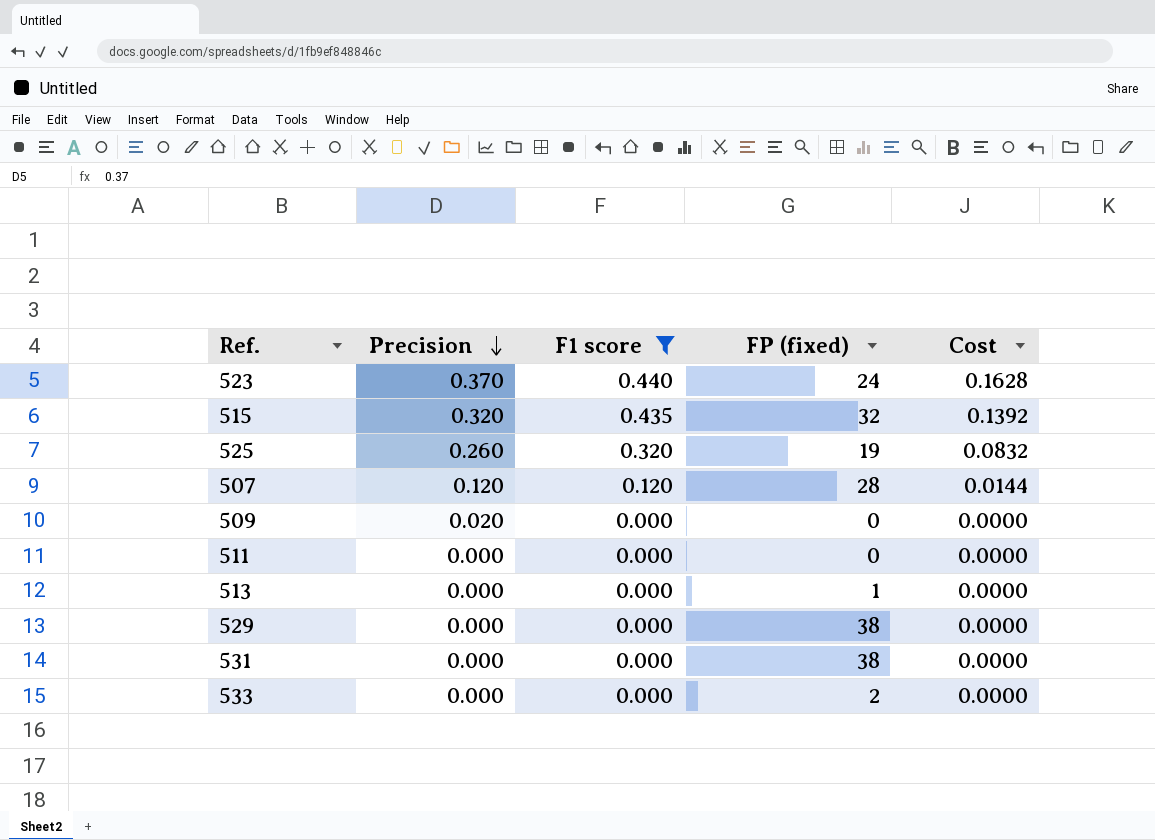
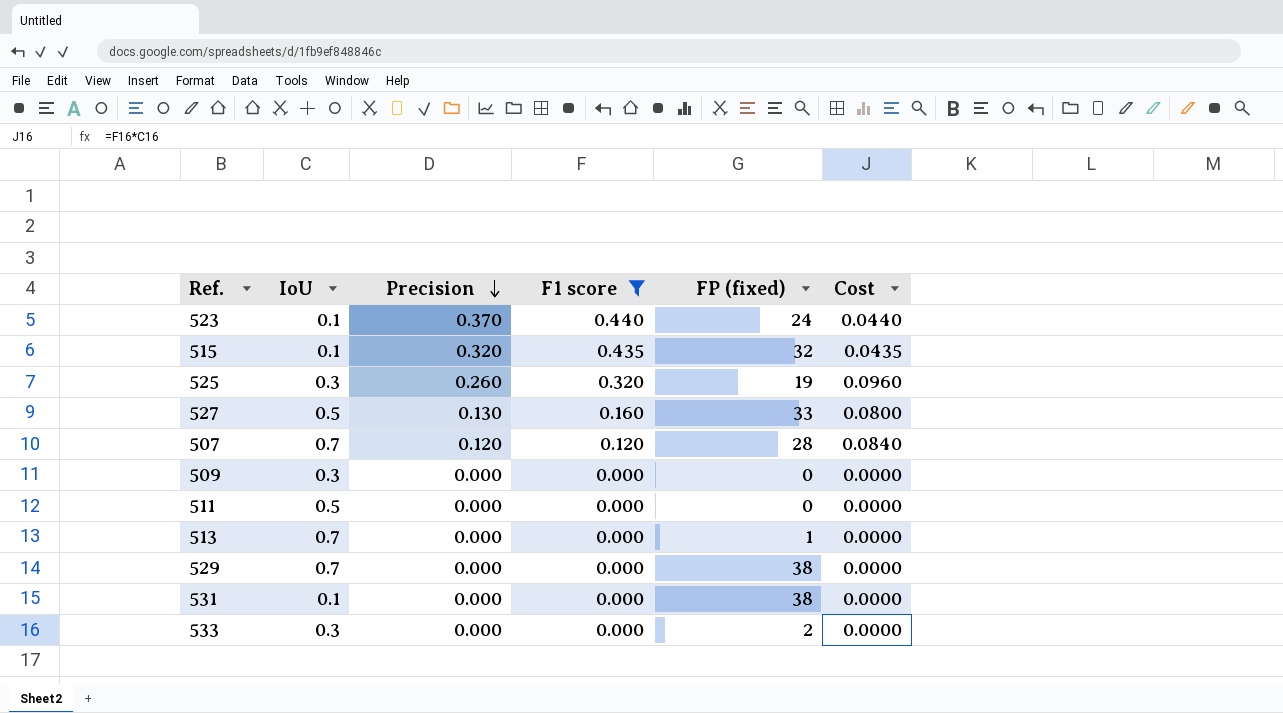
column IoU | position: none -> 2
column Cost | formula: [Precision] * [F1 score] -> [IoU] * [F1 score]
row 527: none -> 0.5 | 0.130 | 0.160 | 33 | 0.0800
509 | Precision: 0.020 -> 0.000

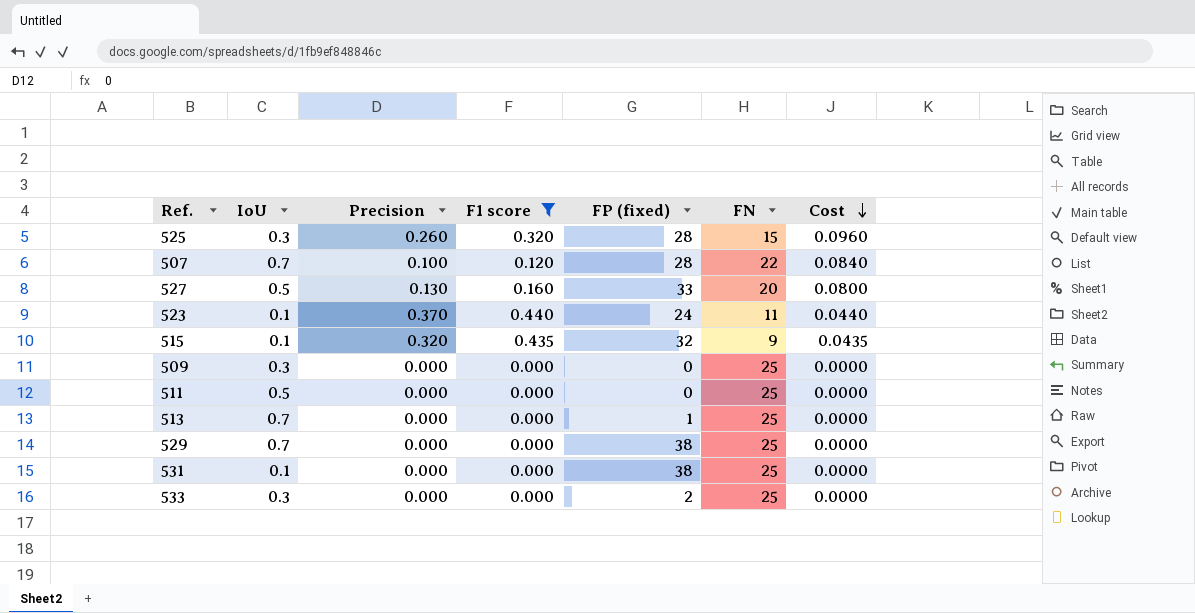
row order: Precision descending -> Cost descending
column FN | position: none -> 6
525 | FP (fixed): 19 -> 28
507 | Precision: 0.120 -> 0.100

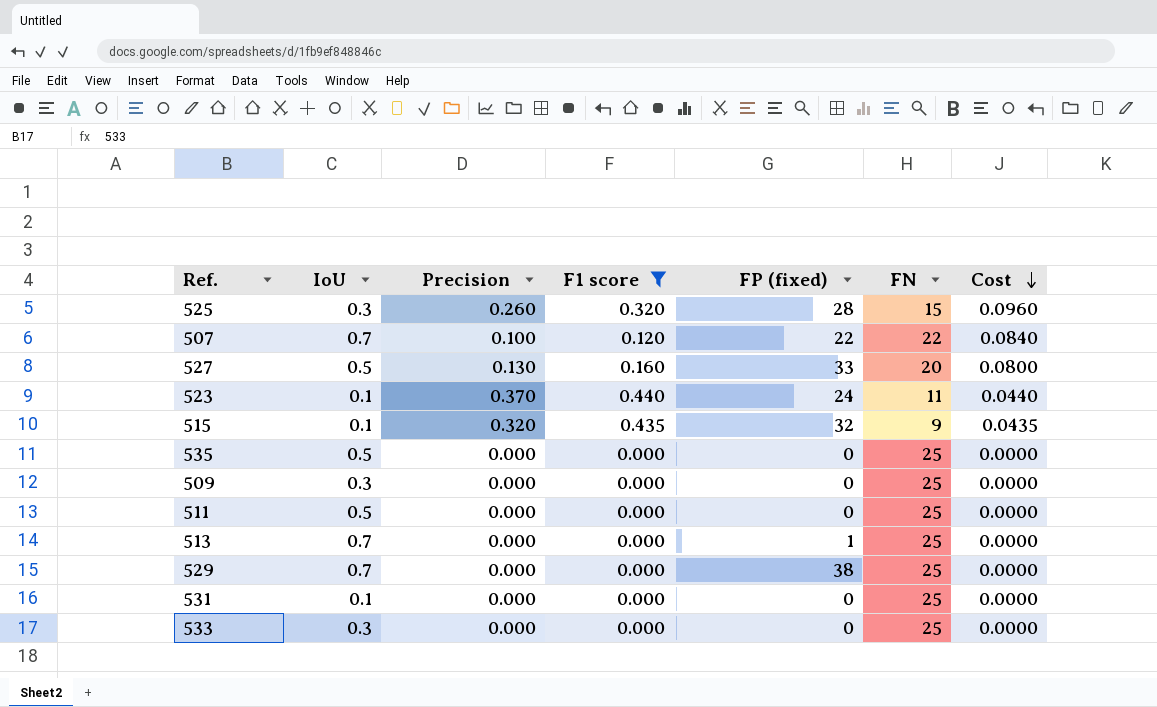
507 | FP (fixed): 28 -> 22
row 535: none -> 0.5 | 0.000 | 0.000 | 0 | 25 | 0.0000
531 | FP (fixed): 38 -> 0
533 | FP (fixed): 2 -> 0

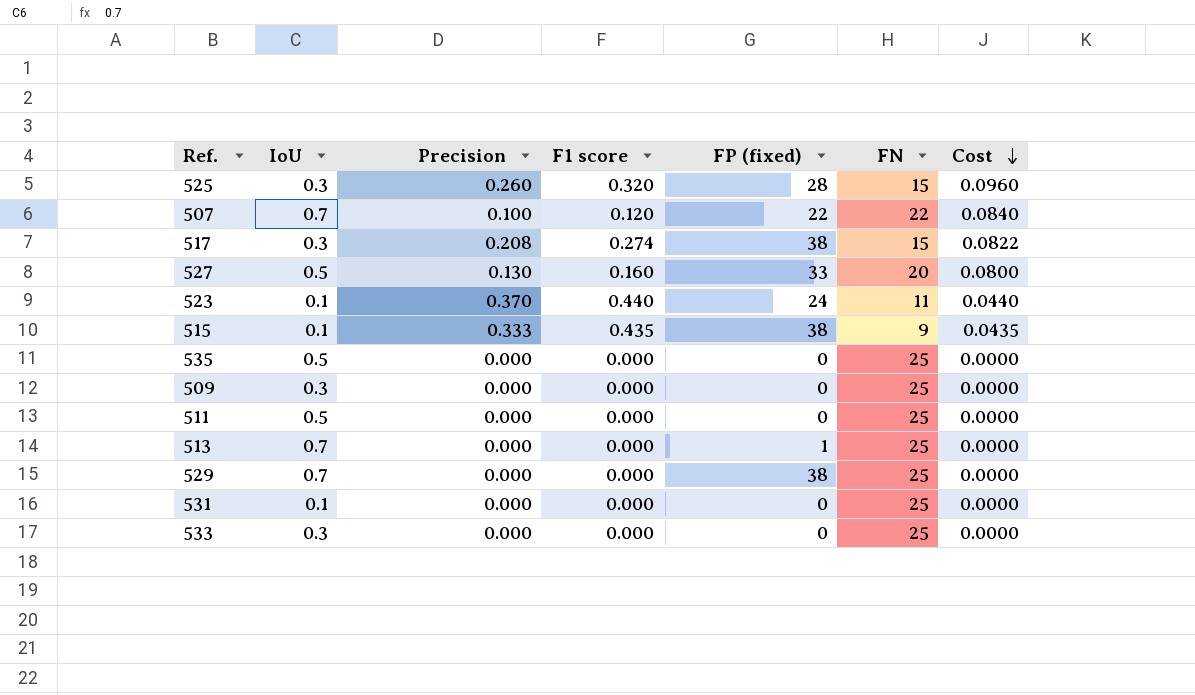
filter: F1 score != 0.274 -> none
515 | Precision: 0.320 -> 0.333
515 | FP (fixed): 32 -> 38

